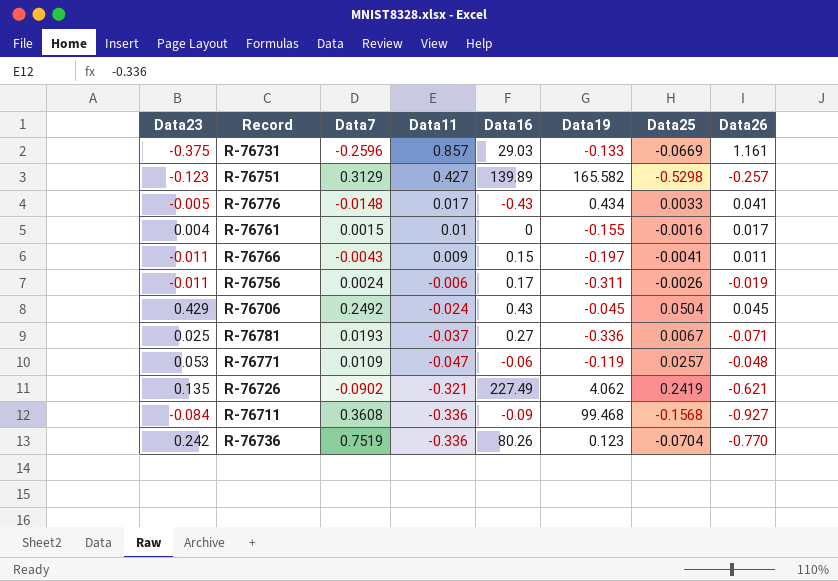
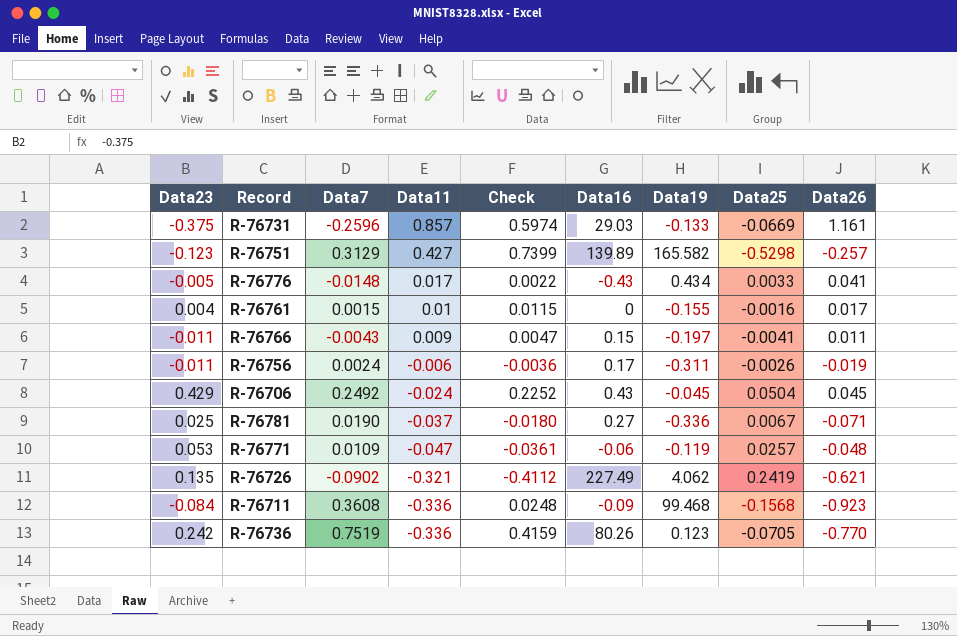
column Check | formula: none -> [Data7] + [Data11]
R-76781 | Data7: 0.0193 -> 0.0190
R-76711 | Data26: -0.927 -> -0.923
R-76736 | Data25: -0.0704 -> -0.0705

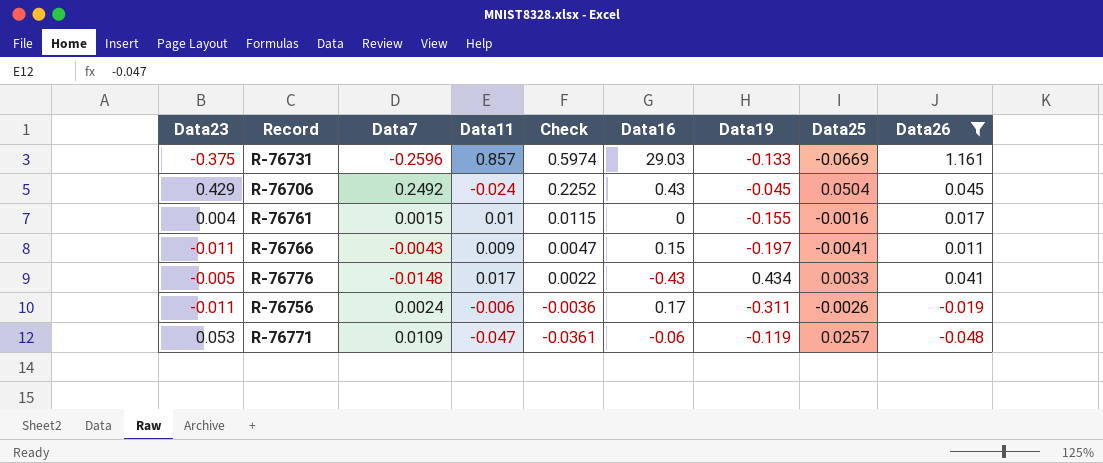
filter: none -> Data26 >= -0.048
row order: Data11 descending -> Check descending

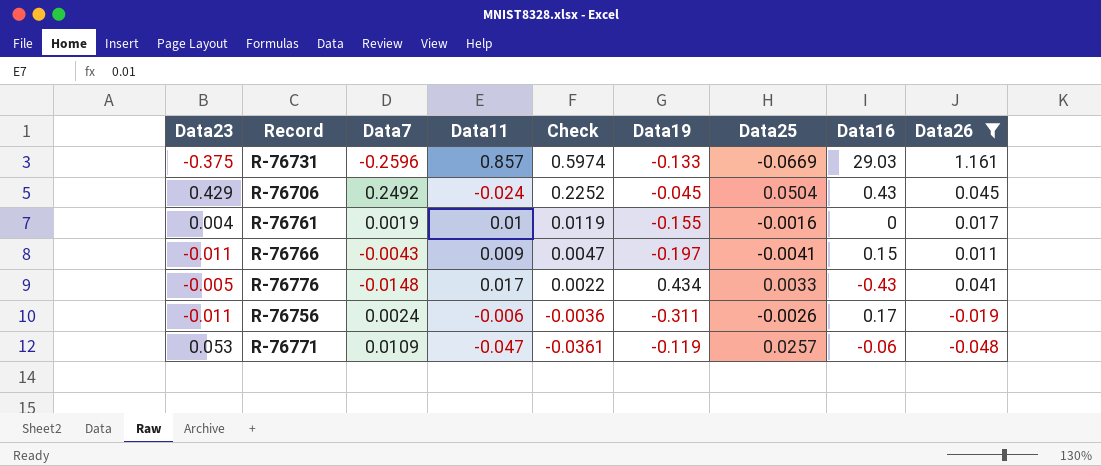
column Data16 | position: 6 -> 8
R-76761 | Data7: 0.0015 -> 0.0019
R-76761 | Check: 0.0115 -> 0.0119

